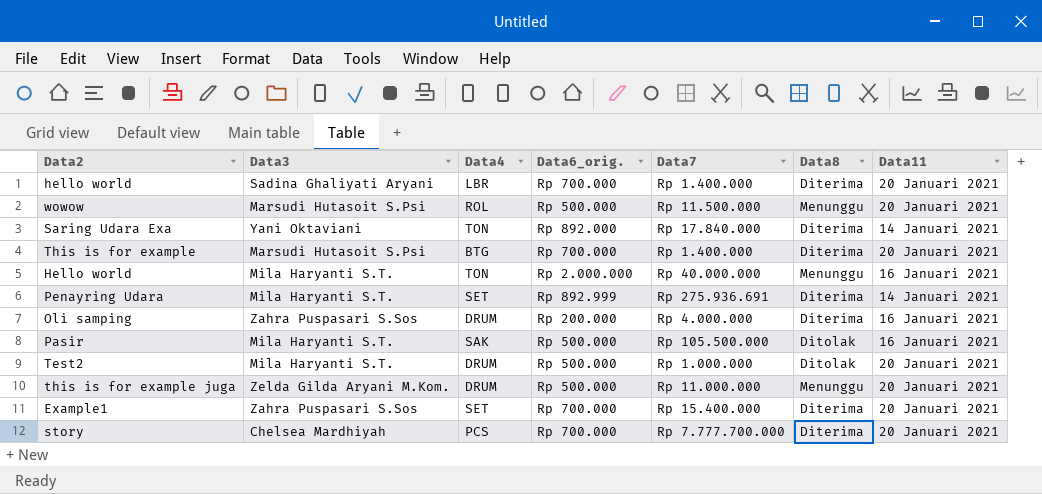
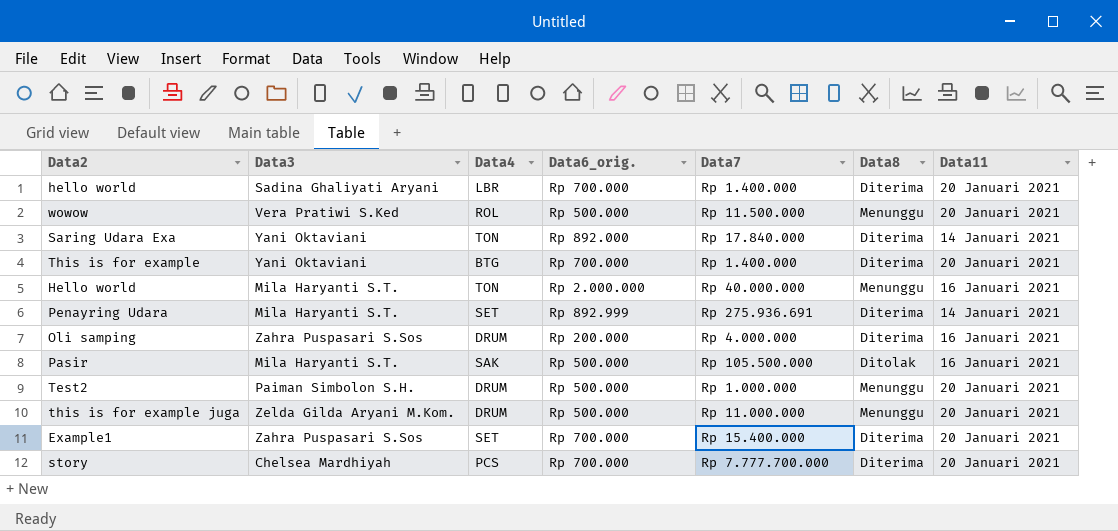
wowow | Data3: Marsudi Hutasoit S.Psi -> Vera Pratiwi S.Ked
This is for example | Data3: Marsudi Hutasoit S.Psi -> Yani Oktaviani
Test2 | Data3: Mila Haryanti S.T. -> Paiman Simbolon S.H.
Test2 | Data8: Ditolak -> Menunggu

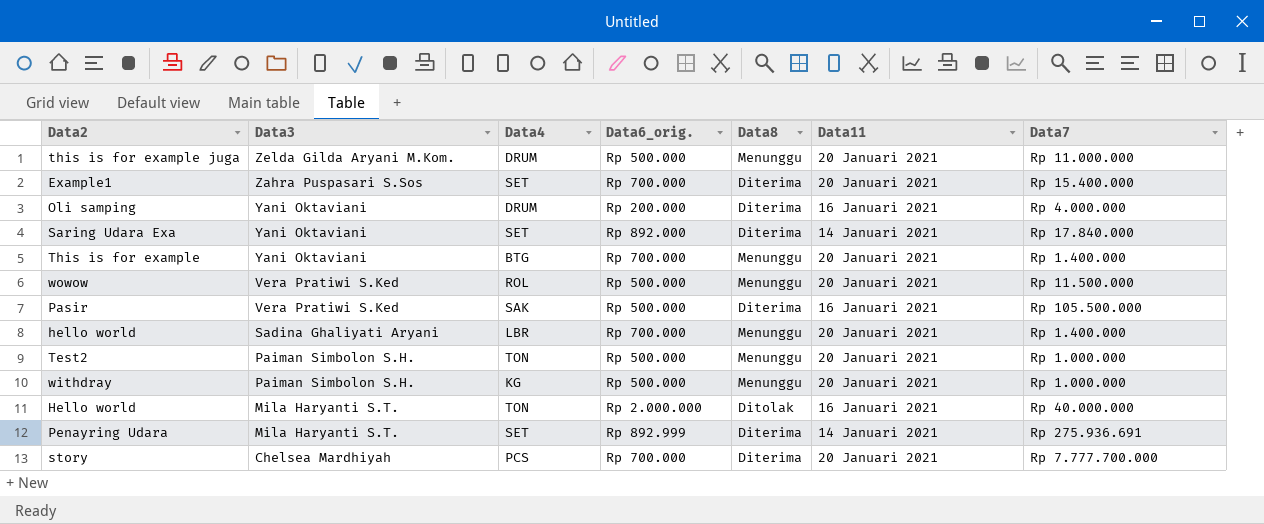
row order: none -> Data3 descending
column Data7 | position: 5 -> 7
Oli samping | Data3: Zahra Puspasari S.Sos -> Yani Oktaviani
Saring Udara Exa | Data4: TON -> SET
This is for example | Data8: Diterima -> Menunggu
Pasir | Data3: Mila Haryanti S.T. -> Vera Pratiwi S.Ked
Pasir | Data8: Ditolak -> Diterima
hello world | Data8: Diterima -> Menunggu
Test2 | Data4: DRUM -> TON
row withdray: none -> Paiman Simbolon S.H. | KG | Rp 500.000 | Menunggu | 20 Januari 2021 | Rp 1.000.000
Hello world | Data8: Menunggu -> Ditolak

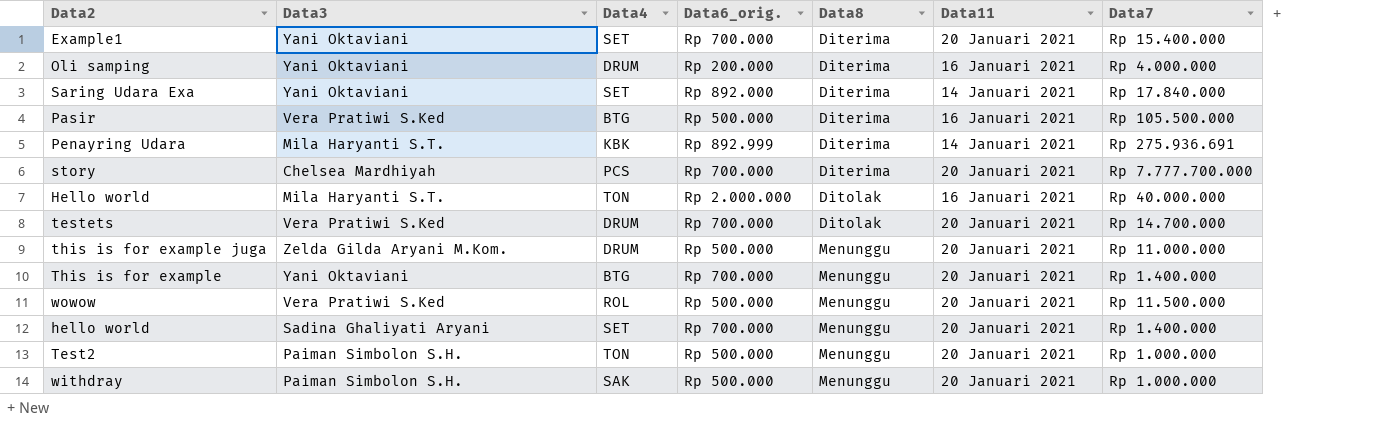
row order: Data3 descending -> Data8 ascending
Example1 | Data3: Zahra Puspasari S.Sos -> Yani Oktaviani
Pasir | Data4: SAK -> BTG
Penayring Udara | Data4: SET -> KBK
row testets: none -> Vera Pratiwi S.Ked | DRUM | Rp 700.000 | Ditolak | 20 Januari 2021 | Rp 14.700.000
hello world | Data4: LBR -> SET
withdray | Data4: KG -> SAK

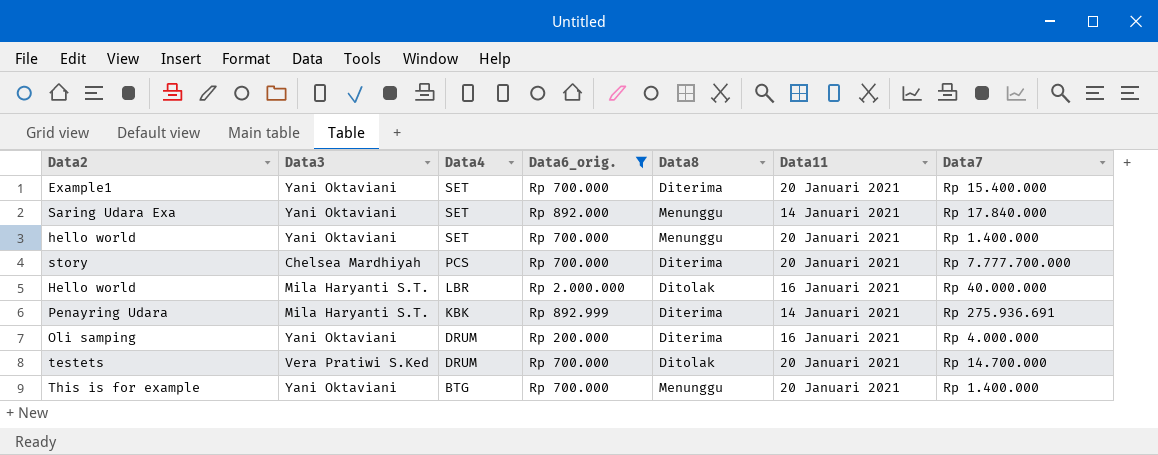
filter: none -> Data6_orig. != Rp 500.000
row order: Data8 ascending -> Data4 descending
Saring Udara Exa | Data8: Diterima -> Menunggu
hello world | Data3: Sadina Ghaliyati Aryani -> Yani Oktaviani
Hello world | Data4: TON -> LBR

